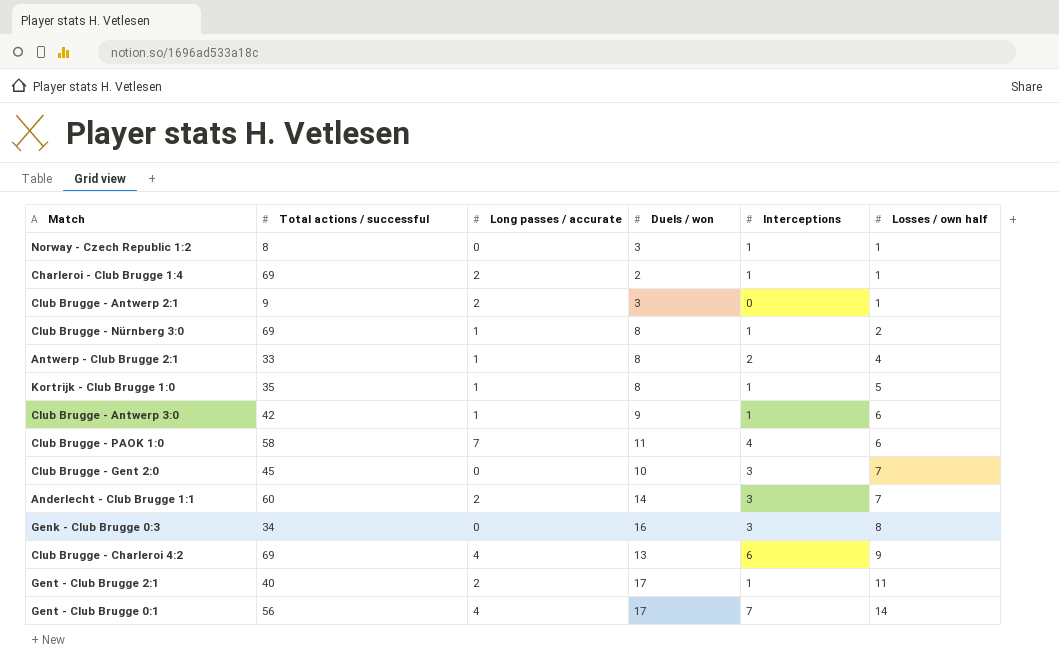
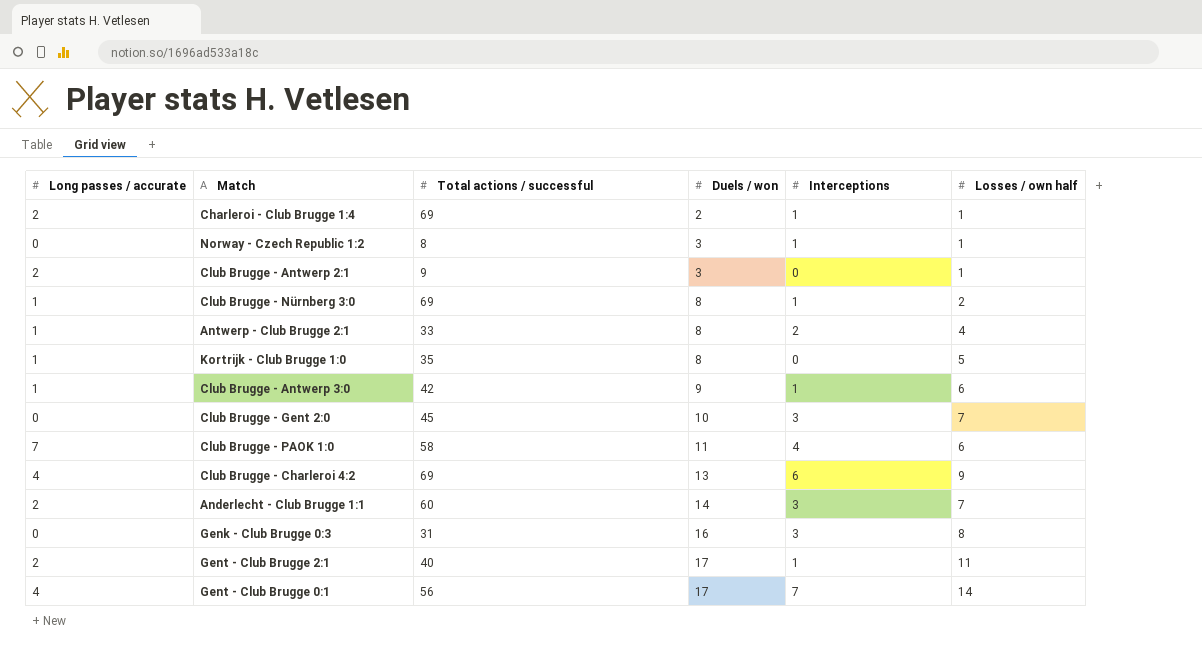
row order: Losses / own half ascending -> Duels / won ascending
column Long passes / accurate | position: 3 -> 1
Kortrijk - Club Brugge 1:0 | Interceptions: 1 -> 0
Genk - Club Brugge 0:3 | Total actions / successful: 34 -> 31

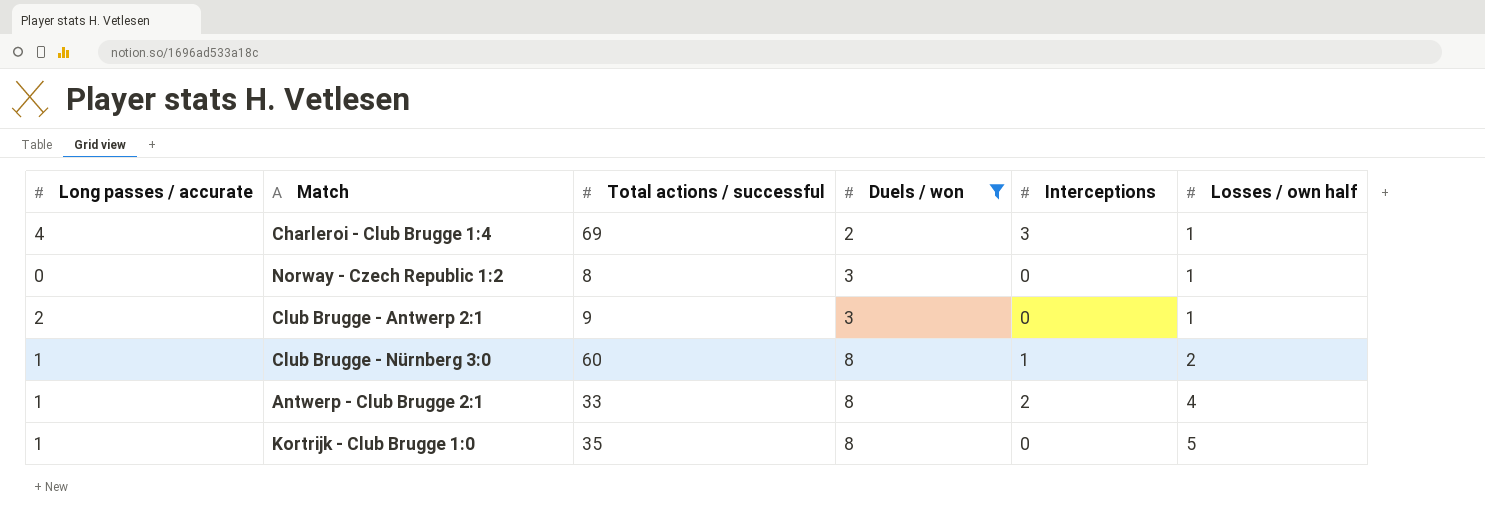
filter: none -> Duels / won <= 8
Charleroi - Club Brugge 1:4 | Long passes / accurate: 2 -> 4
Charleroi - Club Brugge 1:4 | Interceptions: 1 -> 3
Norway - Czech Republic 1:2 | Interceptions: 1 -> 0
Club Brugge - Nürnberg 3:0 | Total actions / successful: 69 -> 60

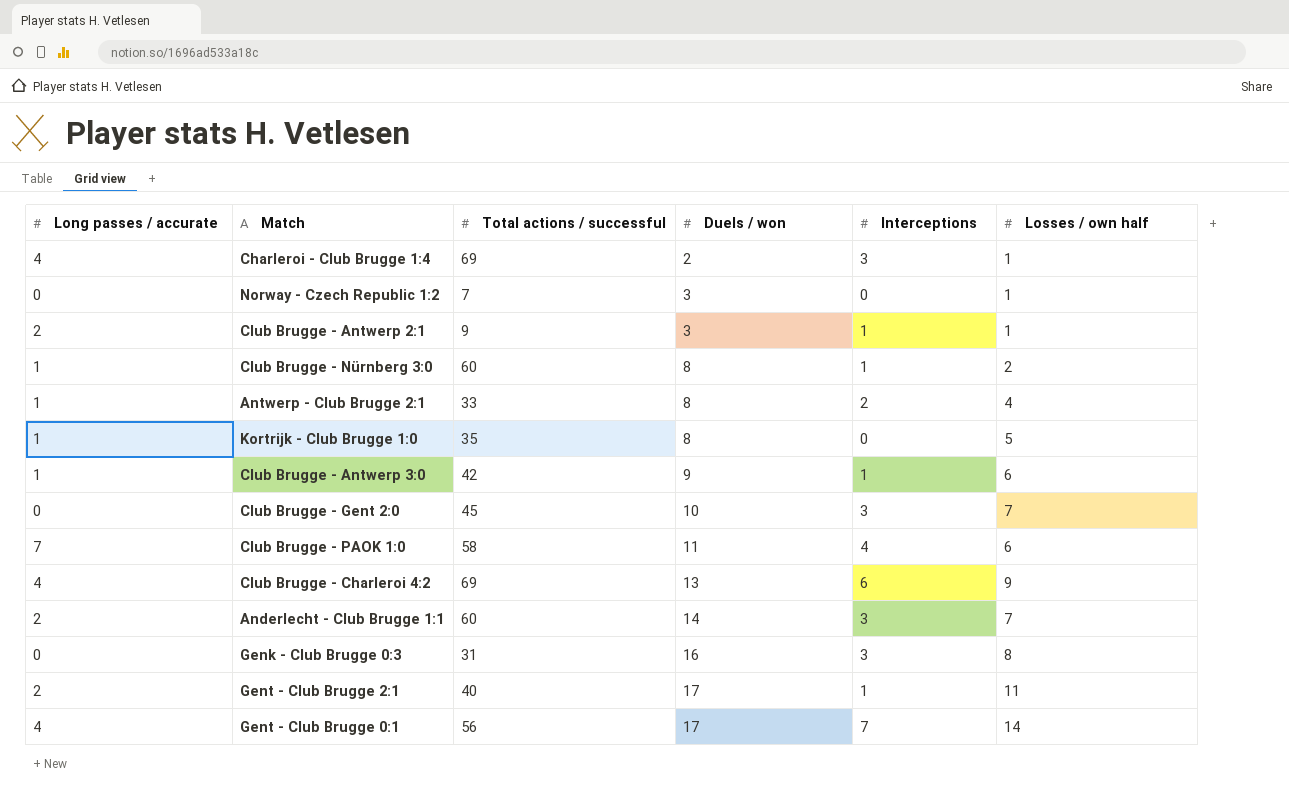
filter: Duels / won <= 8 -> none
Norway - Czech Republic 1:2 | Total actions / successful: 8 -> 7
Club Brugge - Antwerp 2:1 | Interceptions: 0 -> 1

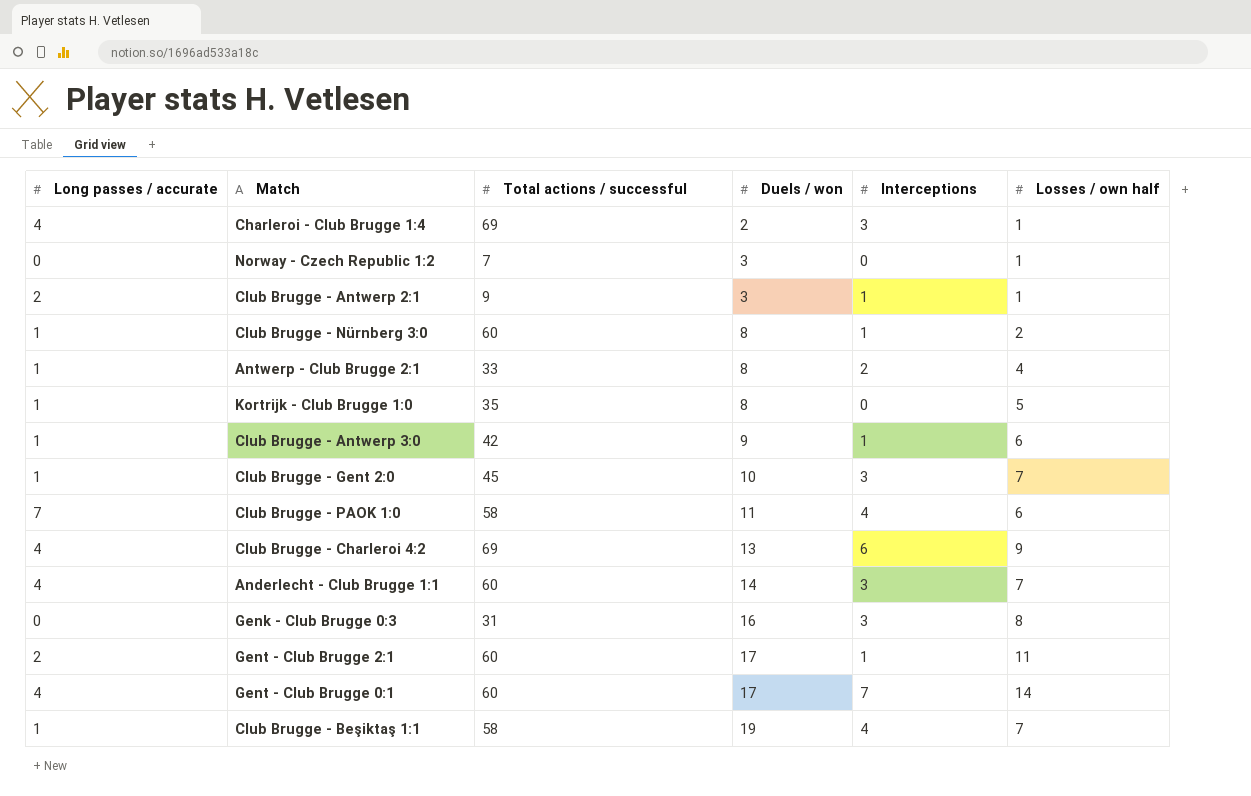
Club Brugge - Gent 2:0 | Long passes / accurate: 0 -> 1
Anderlecht - Club Brugge 1:1 | Long passes / accurate: 2 -> 4
Gent - Club Brugge 2:1 | Total actions / successful: 40 -> 60
Gent - Club Brugge 0:1 | Total actions / successful: 56 -> 60
row Club Brugge - Beşiktaş 1:1: none -> 1 | 58 | 19 | 4 | 7

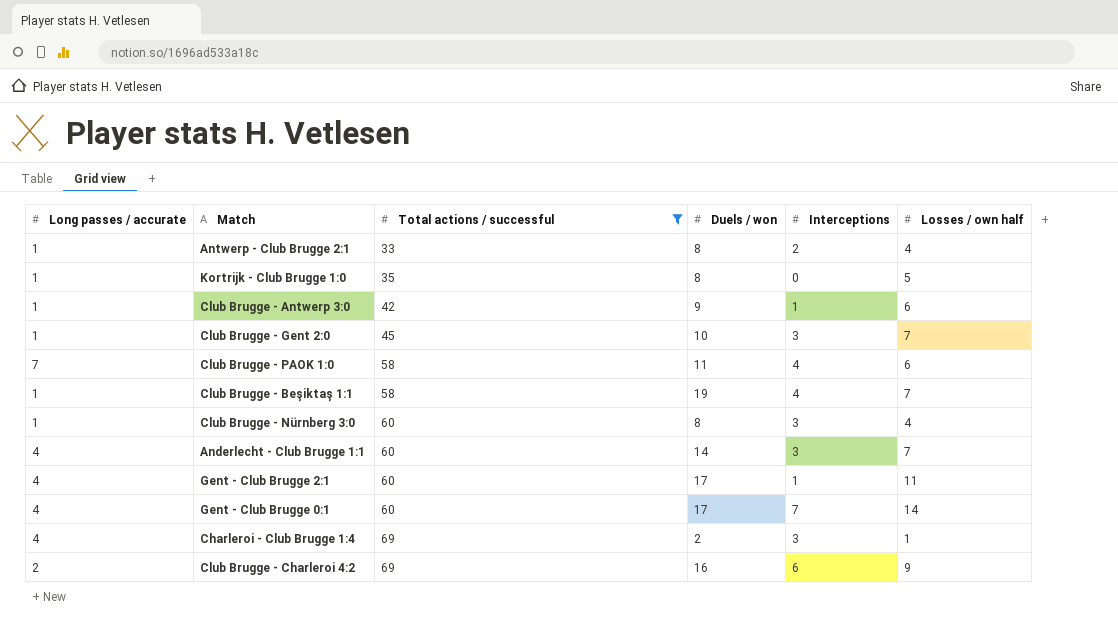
filter: none -> Total actions / successful >= 33
row order: Duels / won ascending -> Total actions / successful ascending
Club Brugge - Nürnberg 3:0 | Interceptions: 1 -> 3
Club Brugge - Nürnberg 3:0 | Losses / own half: 2 -> 4
Gent - Club Brugge 2:1 | Long passes / accurate: 2 -> 4
Club Brugge - Charleroi 4:2 | Long passes / accurate: 4 -> 2
Club Brugge - Charleroi 4:2 | Duels / won: 13 -> 16

